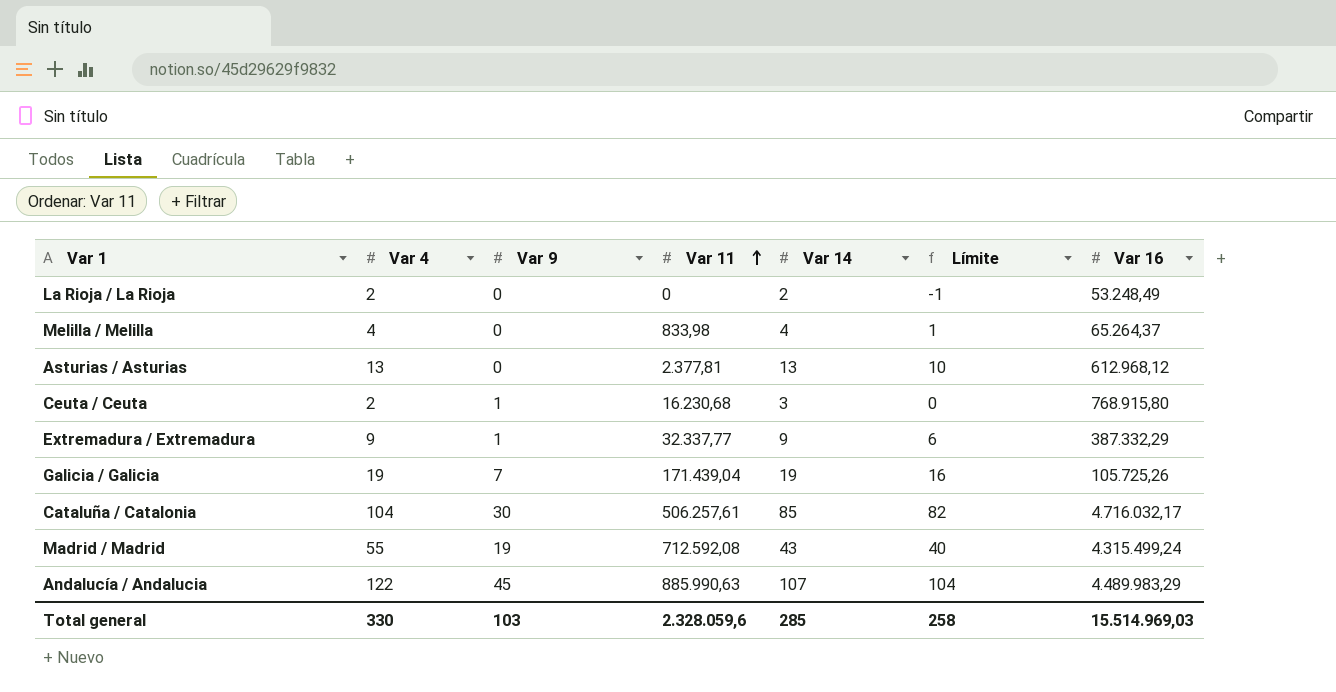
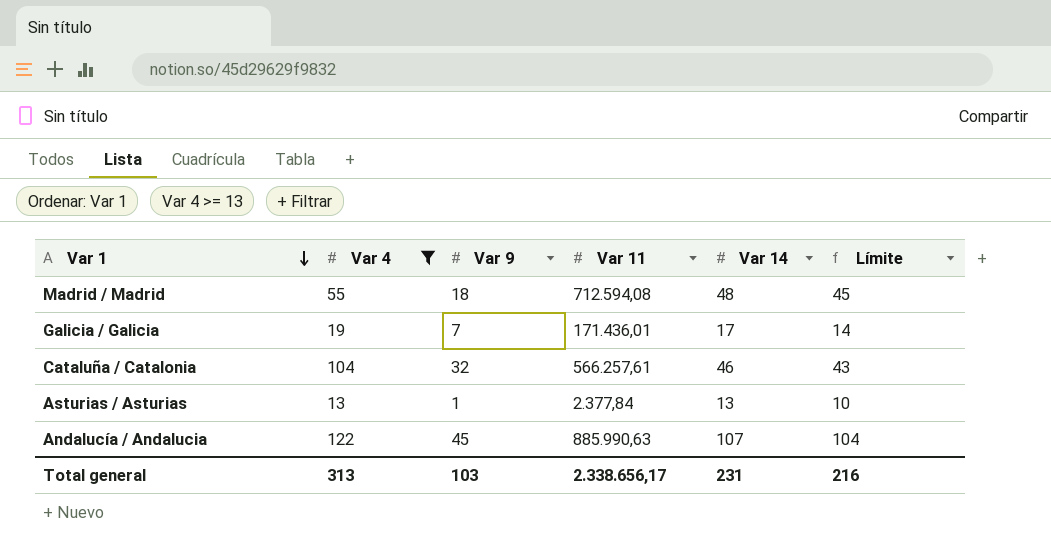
filter: none -> Var 4 >= 13
row order: Var 11 ascending -> Var 1 descending
column Var 16 | position: 7 -> none
Madrid / Madrid | Var 9: 19 -> 18
Madrid / Madrid | Var 11: 712.592,08 -> 712.594,08
Madrid / Madrid | Var 14: 43 -> 48
Madrid / Madrid | Límite: 40 -> 45
Galicia / Galicia | Var 11: 171.439,04 -> 171.436,01
Galicia / Galicia | Var 14: 19 -> 17
Galicia / Galicia | Límite: 16 -> 14
Cataluña / Catalonia | Var 9: 30 -> 32
Cataluña / Catalonia | Var 11: 506.257,61 -> 566.257,61
Cataluña / Catalonia | Var 14: 85 -> 46
Cataluña / Catalonia | Límite: 82 -> 43
Asturias / Asturias | Var 9: 0 -> 1
Asturias / Asturias | Var 11: 2.377,81 -> 2.377,84
Total general | Var 4: 330 -> 313
Total general | Var 11: 2.328.059,6 -> 2.338.656,17
Total general | Var 14: 285 -> 231
Total general | Límite: 258 -> 216

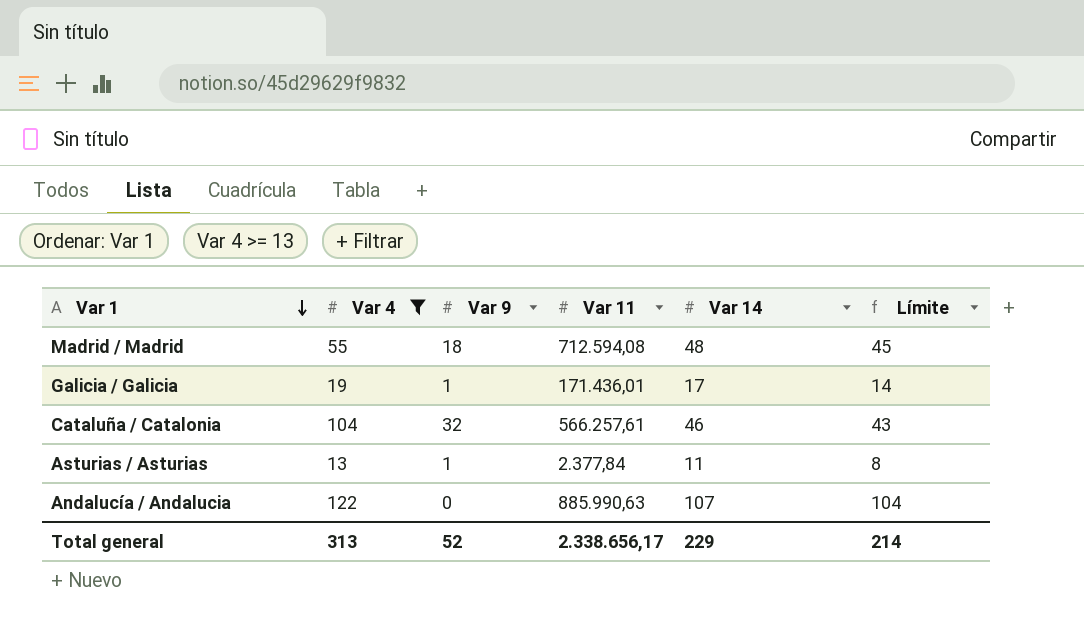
Galicia / Galicia | Var 9: 7 -> 1
Asturias / Asturias | Var 14: 13 -> 11
Asturias / Asturias | Límite: 10 -> 8
Andalucía / Andalucia | Var 9: 45 -> 0
Total general | Var 9: 103 -> 52
Total general | Var 14: 231 -> 229
Total general | Límite: 216 -> 214

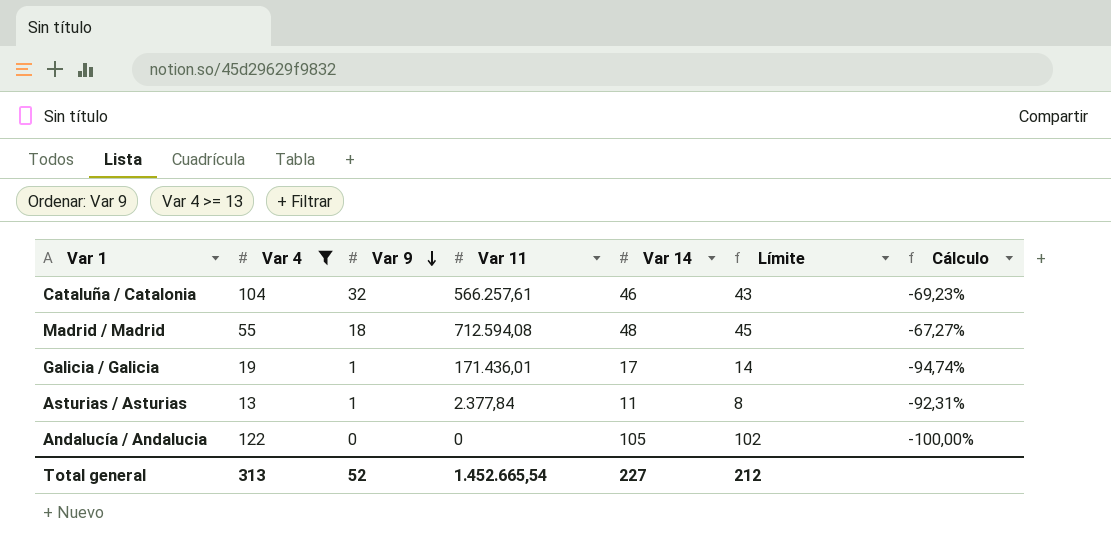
row order: Var 1 descending -> Var 9 descending
column Cálculo | formula: none -> ([Var 9] - [Var 4]) / [Var 4]
Andalucía / Andalucia | Var 11: 885.990,63 -> 0
Andalucía / Andalucia | Var 14: 107 -> 105
Andalucía / Andalucia | Límite: 104 -> 102
Total general | Var 11: 2.338.656,17 -> 1.452.665,54
Total general | Var 14: 229 -> 227
Total general | Límite: 214 -> 212

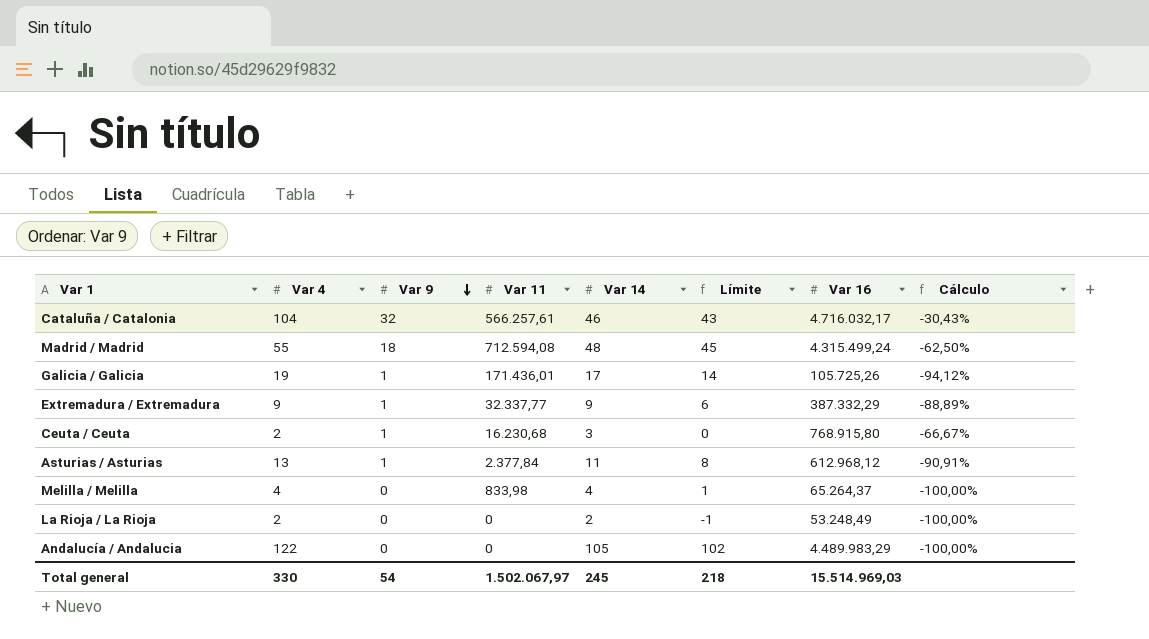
filter: Var 4 >= 13 -> none
column Var 16 | position: none -> 7
column Cálculo | formula: ([Var 9] - [Var 4]) / [Var 4] -> ([Var 9] - [Var 14]) / [Var 14]
Total general | Var 4: 313 -> 330
Total general | Var 9: 52 -> 54
Total general | Var 11: 1.452.665,54 -> 1.502.067,97
Total general | Var 14: 227 -> 245
Total general | Límite: 212 -> 218

